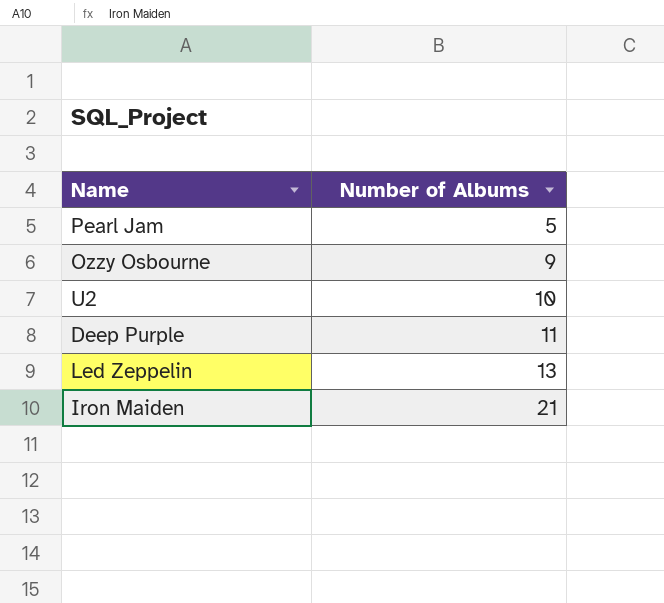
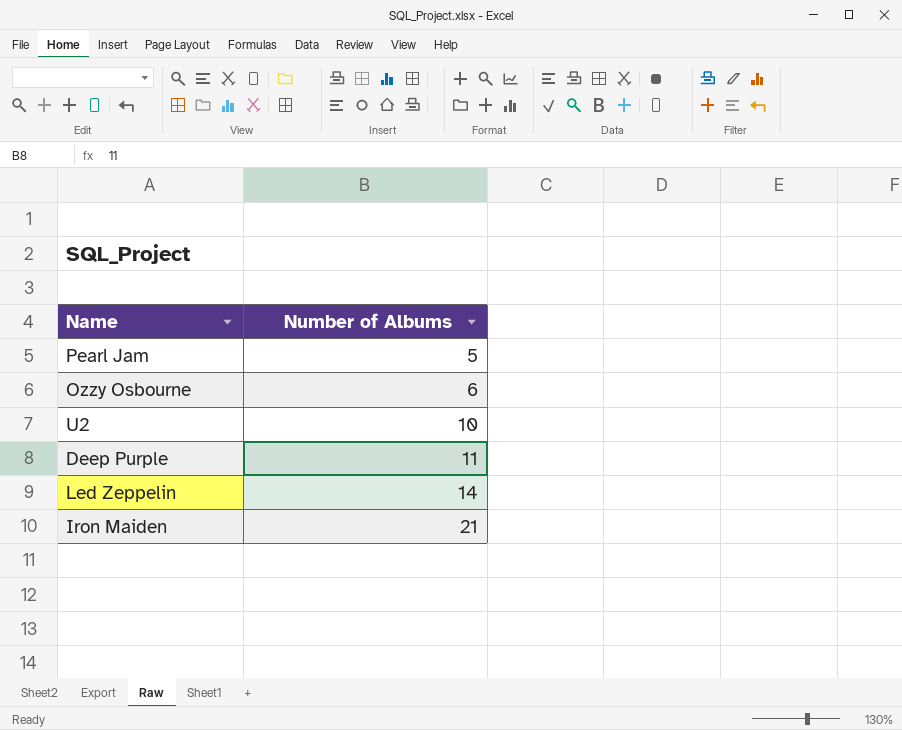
Ozzy Osbourne | Number of Albums: 9 -> 6
Led Zeppelin | Number of Albums: 13 -> 14

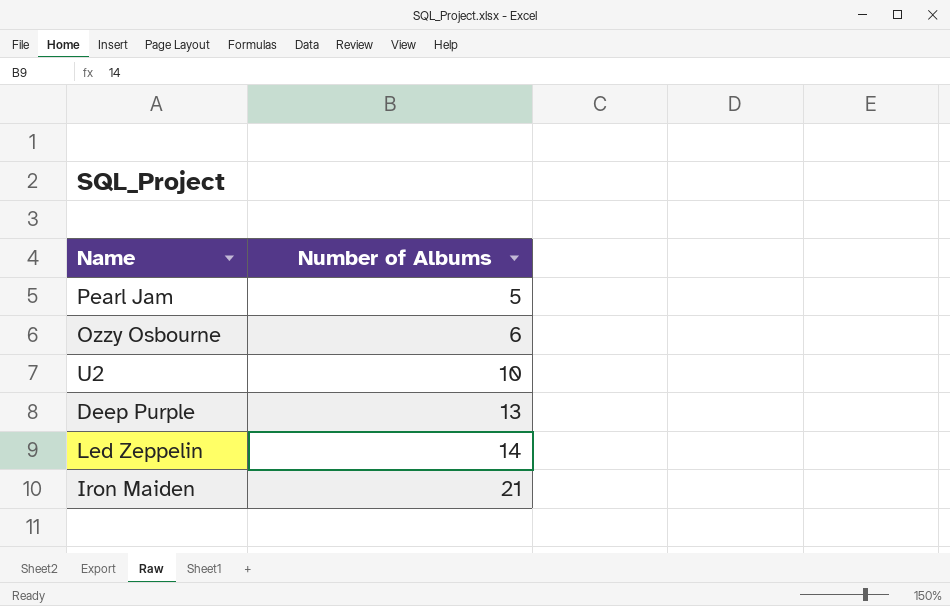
Deep Purple | Number of Albums: 11 -> 13

